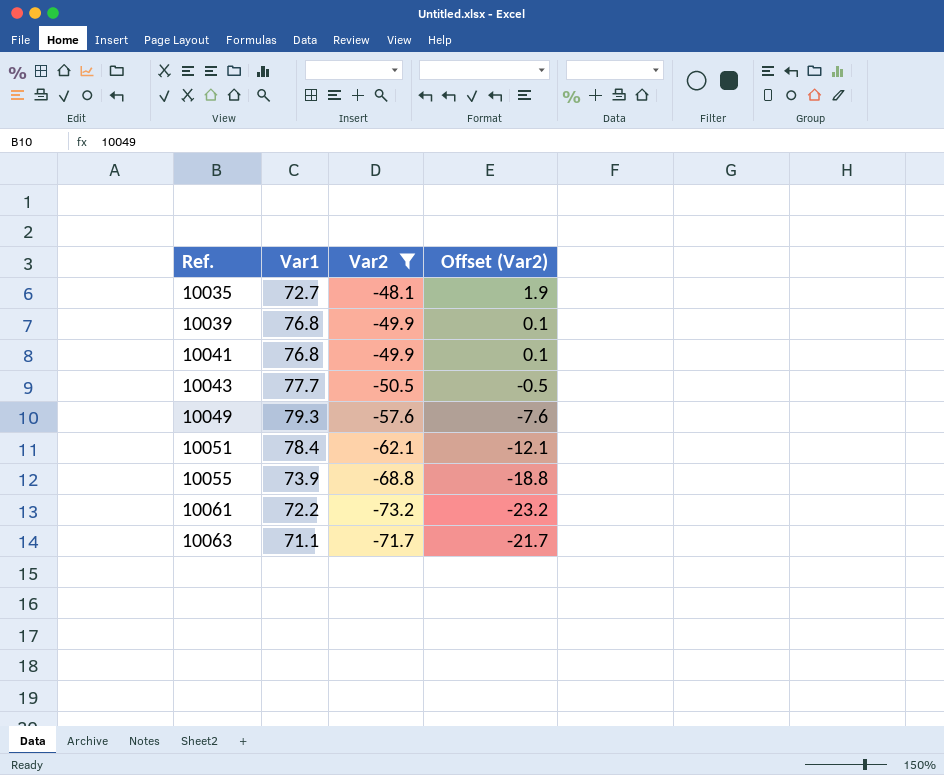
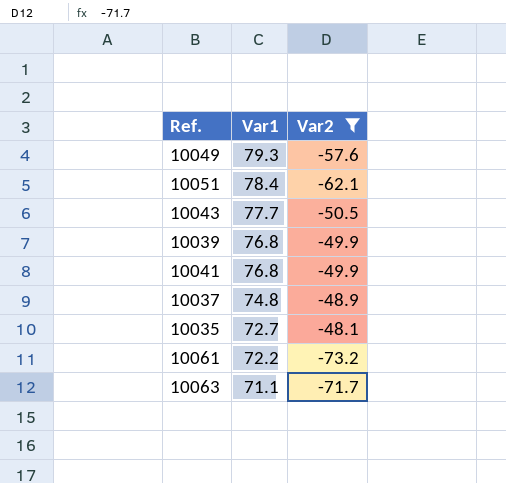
row order: Ref. ascending -> Var1 descending
column Offset (Var2) | formula: [Var2] + 50 -> none
row 10055: 73.9 | -68.8 | -18.8 -> none
row 10037: none -> 74.8 | -48.9

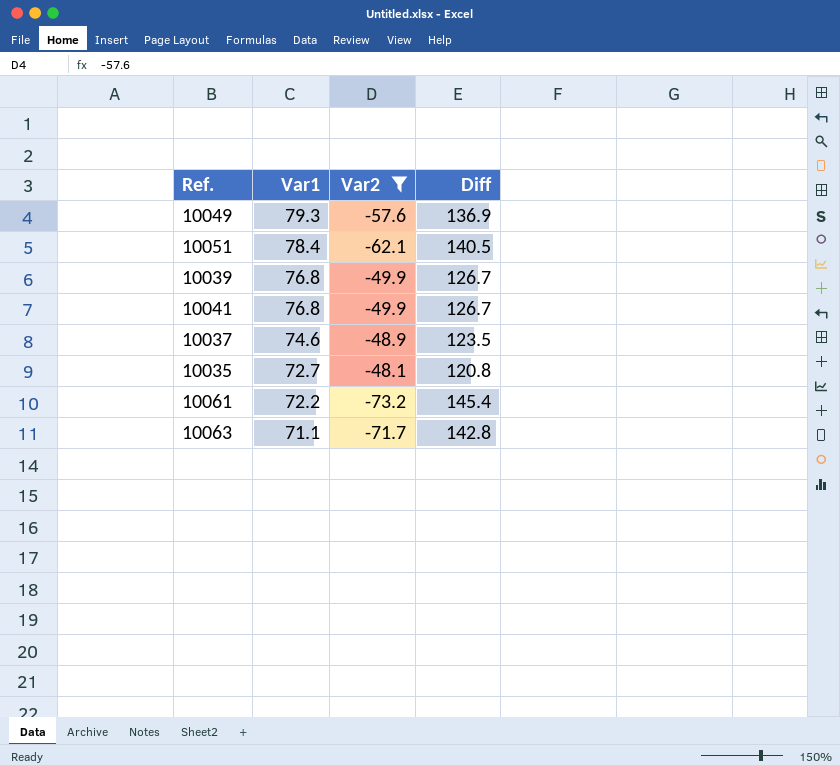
column Diff | formula: none -> [Var1] - [Var2]
row 10043: 77.7 | -50.5 -> none
10037 | Var1: 74.8 -> 74.6

